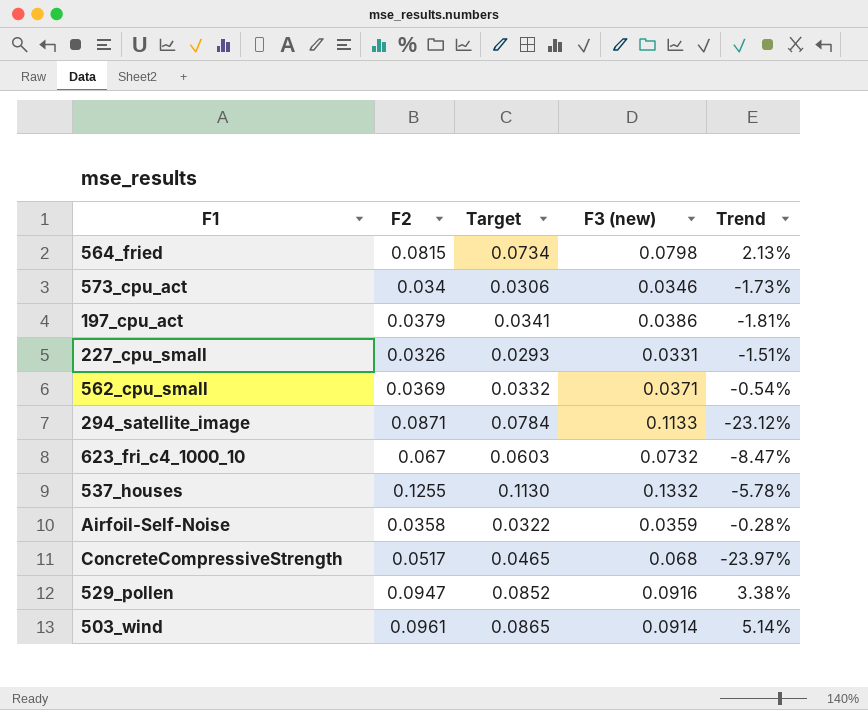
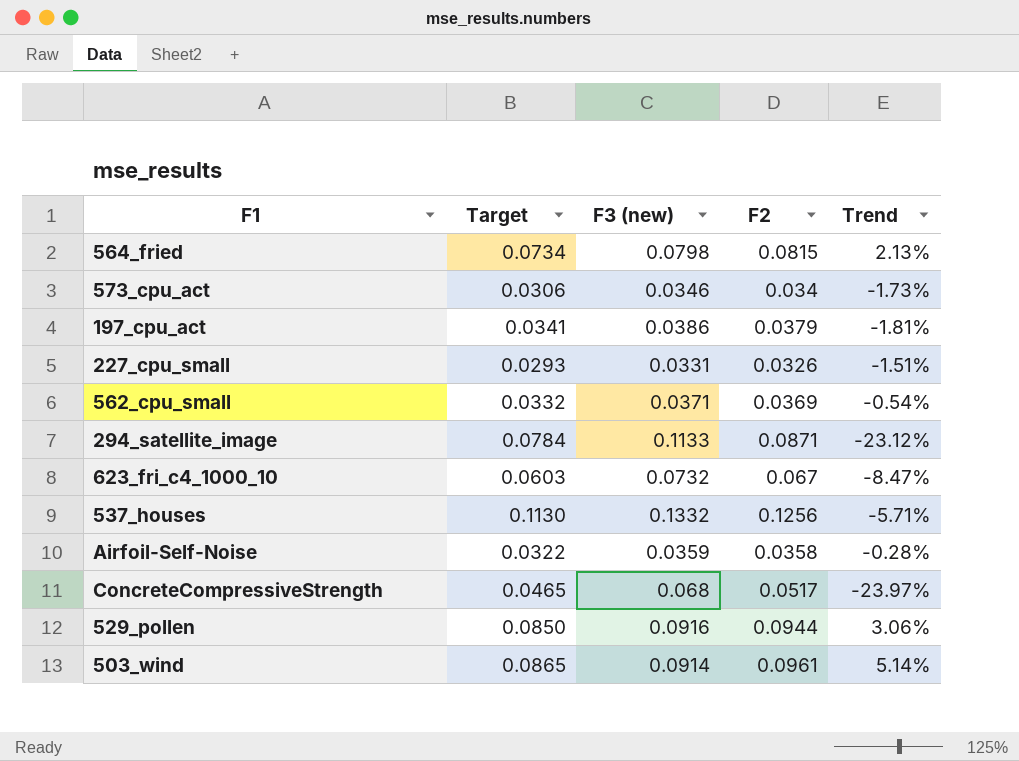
column F2 | position: 2 -> 4
537_houses | F2: 0.1255 -> 0.1256
537_houses | Trend: -5.78% -> -5.71%
529_pollen | Target: 0.0852 -> 0.0850
529_pollen | F2: 0.0947 -> 0.0944
529_pollen | Trend: 3.38% -> 3.06%

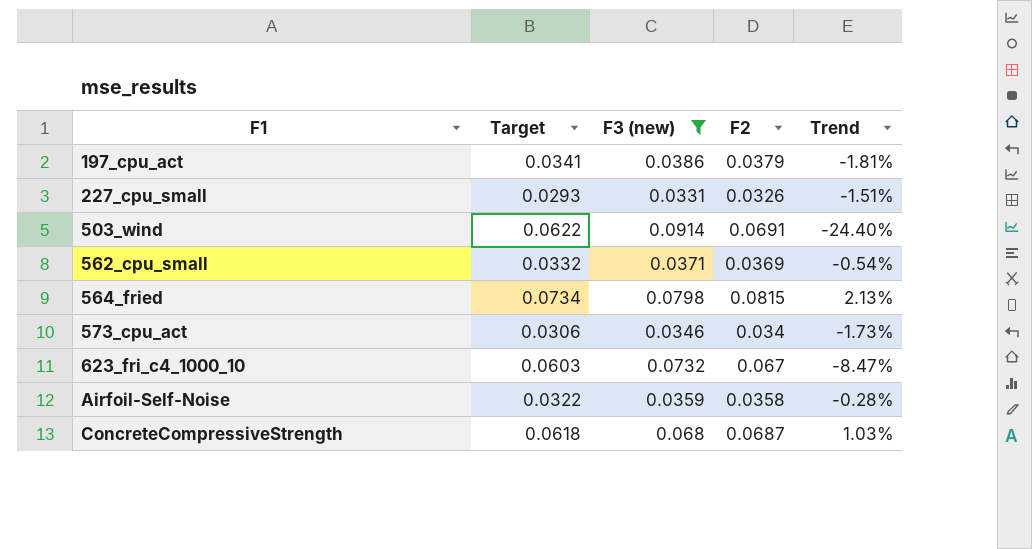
filter: none -> F3 (new) <= 0.0914
row order: none -> F1 ascending
503_wind | Target: 0.0865 -> 0.0622
503_wind | F2: 0.0961 -> 0.0691
503_wind | Trend: 5.14% -> -24.40%
ConcreteCompressiveStrength | Target: 0.0465 -> 0.0618
ConcreteCompressiveStrength | F2: 0.0517 -> 0.0687
ConcreteCompressiveStrength | Trend: -23.97% -> 1.03%

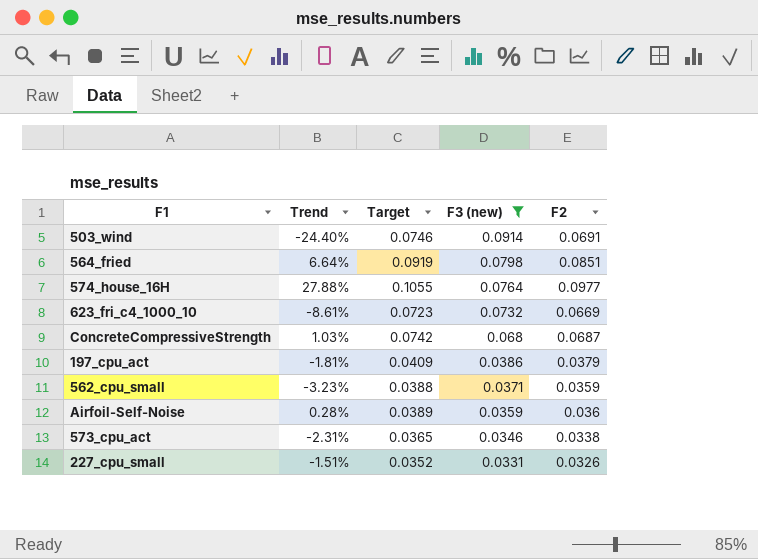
row order: F1 ascending -> F3 (new) descending
column Trend | position: 5 -> 2
column Target | formula: [F2] * 0.9 -> [F2] * 1.08
564_fried | Trend: 2.13% -> 6.64%
564_fried | F2: 0.0815 -> 0.0851
row 574_house_16H: none -> 27.88% | 0.1055 | 0.0764 | 0.0977
623_fri_c4_1000_10 | Trend: -8.47% -> -8.61%
623_fri_c4_1000_10 | F2: 0.067 -> 0.0669
562_cpu_small | Trend: -0.54% -> -3.23%
562_cpu_small | F2: 0.0369 -> 0.0359
Airfoil-Self-Noise | Trend: -0.28% -> 0.28%
Airfoil-Self-Noise | F2: 0.0358 -> 0.036
573_cpu_act | Trend: -1.73% -> -2.31%
573_cpu_act | F2: 0.034 -> 0.0338

